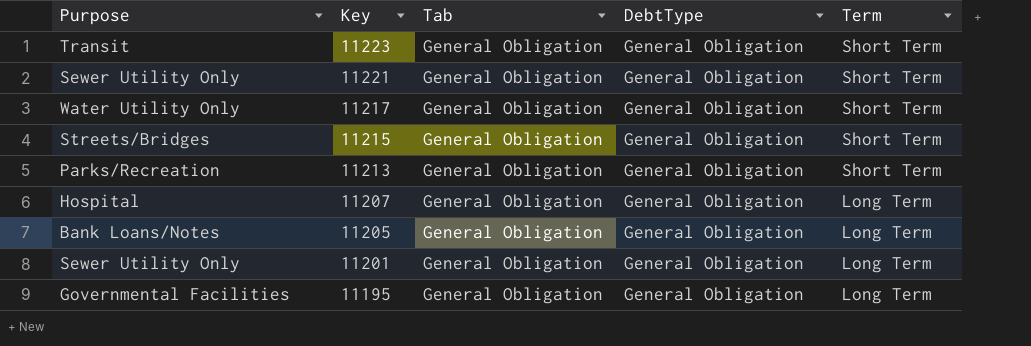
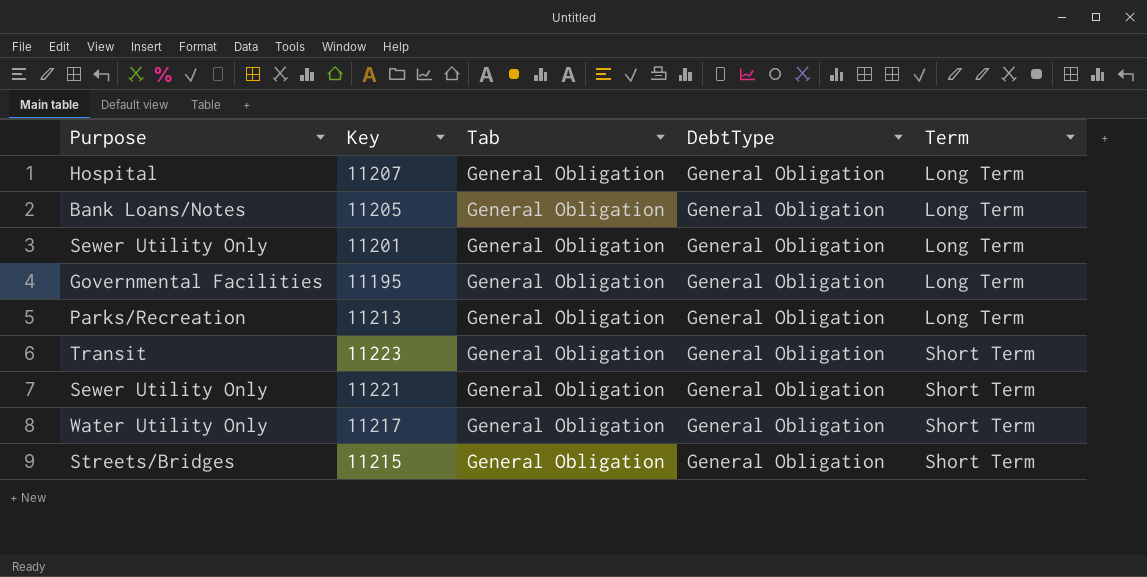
row order: Key descending -> Term ascending
11213 | Term: Short Term -> Long Term

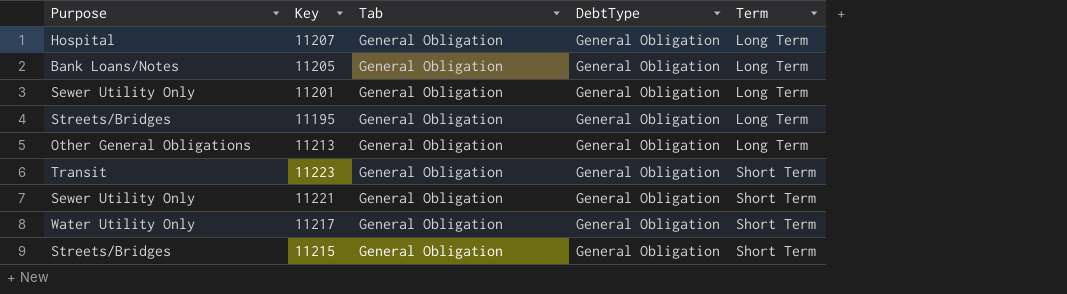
11195 | Purpose: Governmental Facilities -> Streets/Bridges
11213 | Purpose: Parks/Recreation -> Other General Obligations

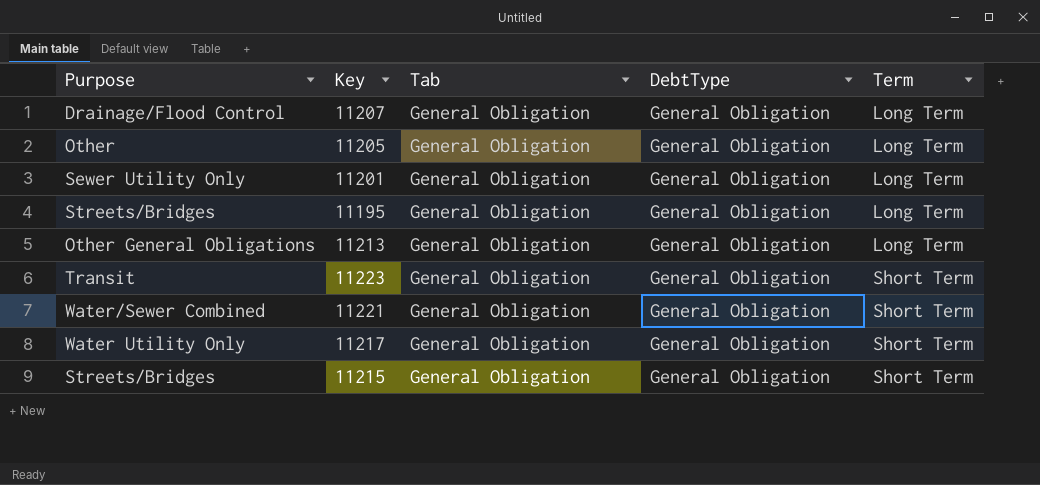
11207 | Purpose: Hospital -> Drainage/Flood Control
11205 | Purpose: Bank Loans/Notes -> Other
11221 | Purpose: Sewer Utility Only -> Water/Sewer Combined

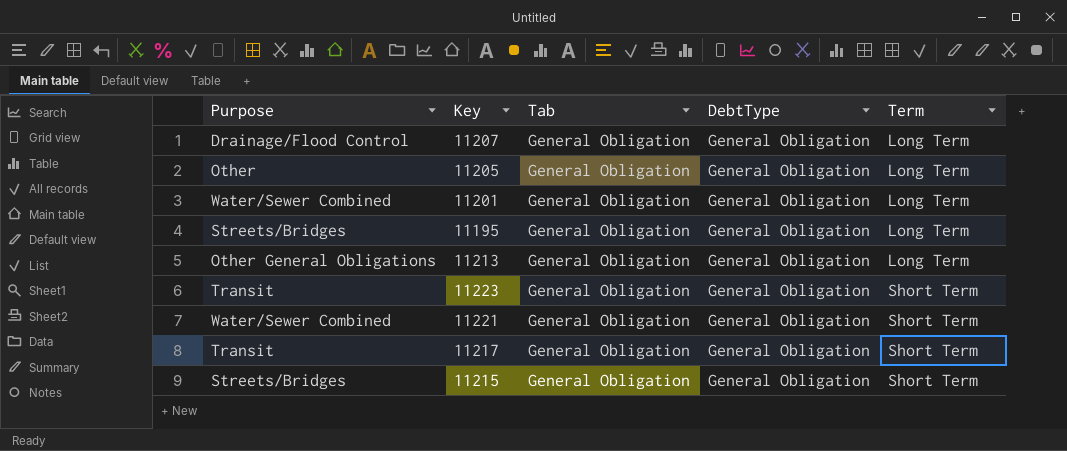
11201 | Purpose: Sewer Utility Only -> Water/Sewer Combined
11217 | Purpose: Water Utility Only -> Transit

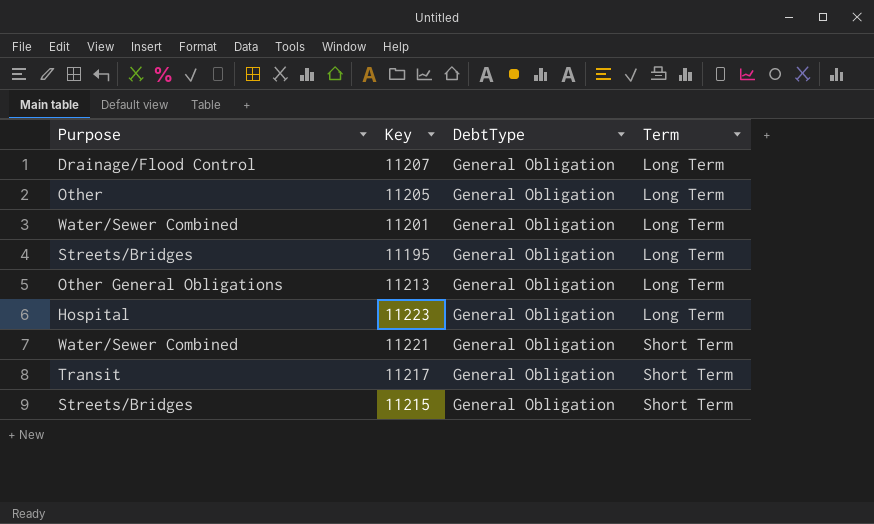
column Tab | position: 3 -> none
11223 | Purpose: Transit -> Hospital
11223 | Term: Short Term -> Long Term

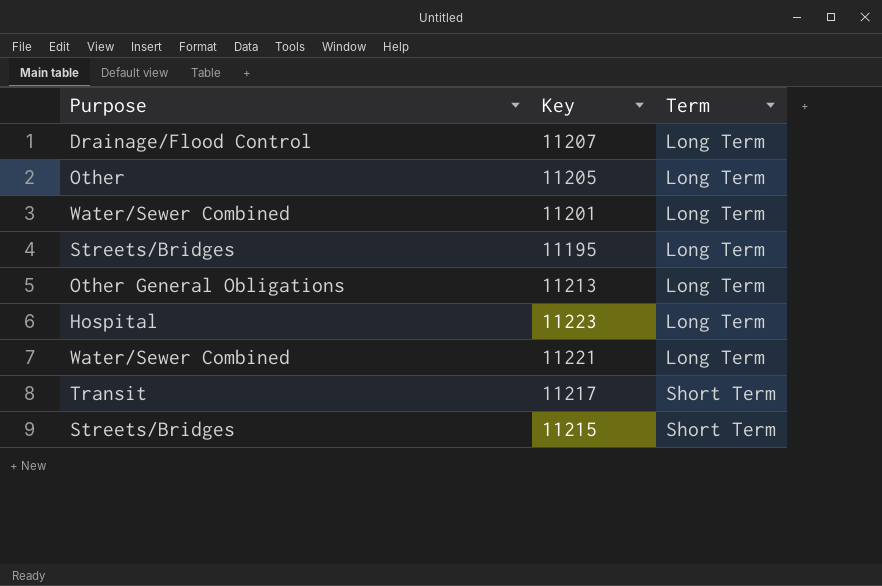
column DebtType | position: 3 -> none
11221 | Term: Short Term -> Long Term

